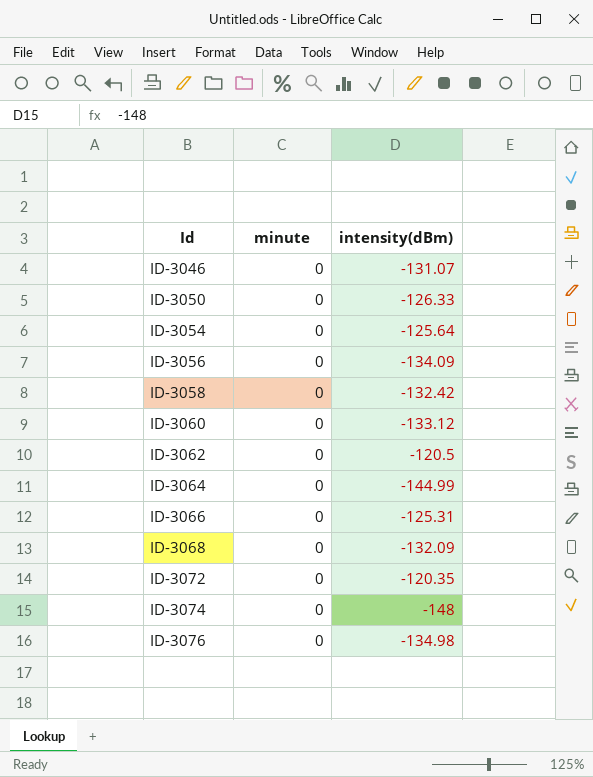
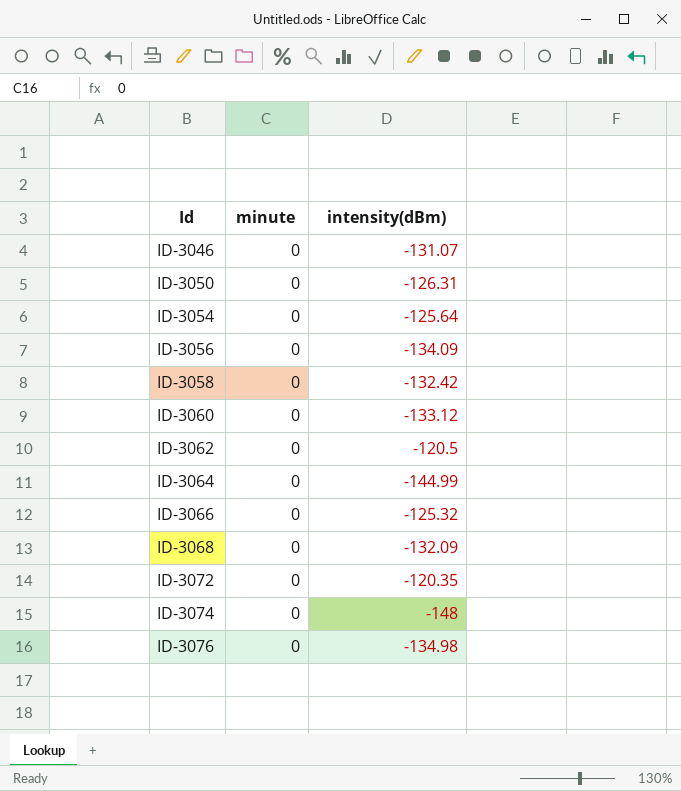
ID-3050 | intensity(dBm): -126.33 -> -126.31
ID-3066 | intensity(dBm): -125.31 -> -125.32

